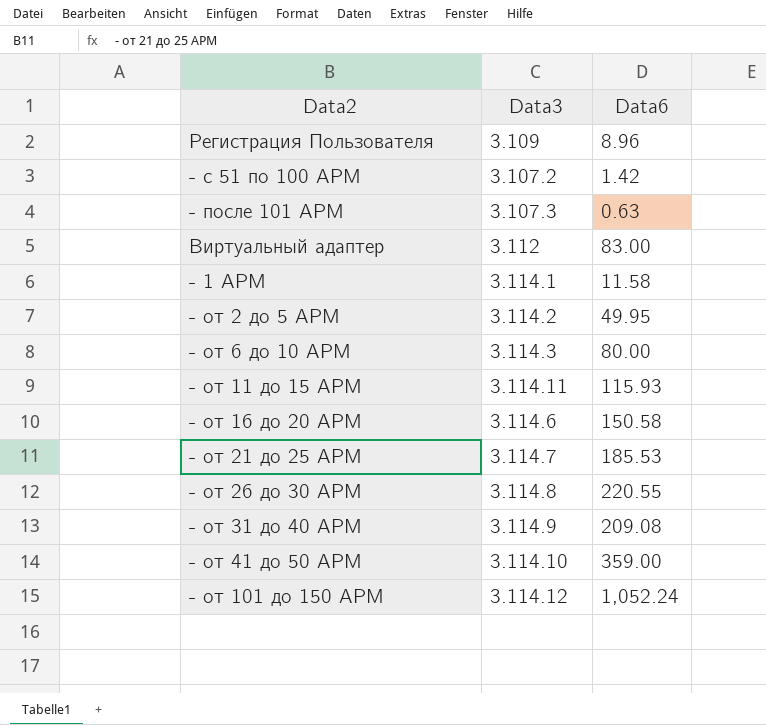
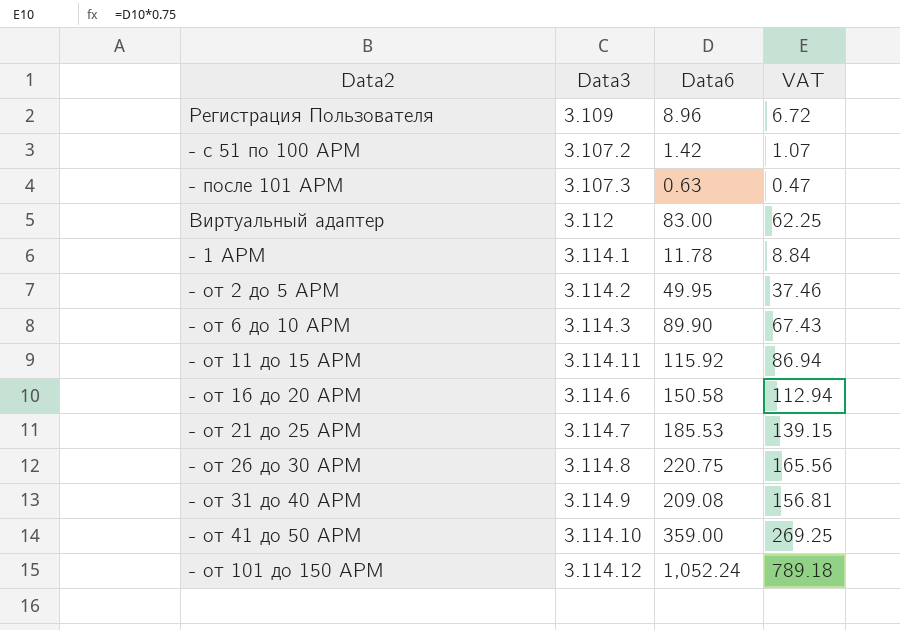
column VAT | formula: none -> [Data6] * 0.75
- 1 АРМ | Data6: 11.58 -> 11.78
- от 6 до 10 АРМ | Data6: 80.00 -> 89.90
- от 11 до 15 АРМ | Data6: 115.93 -> 115.92
- от 26 до 30 АРМ | Data6: 220.55 -> 220.75

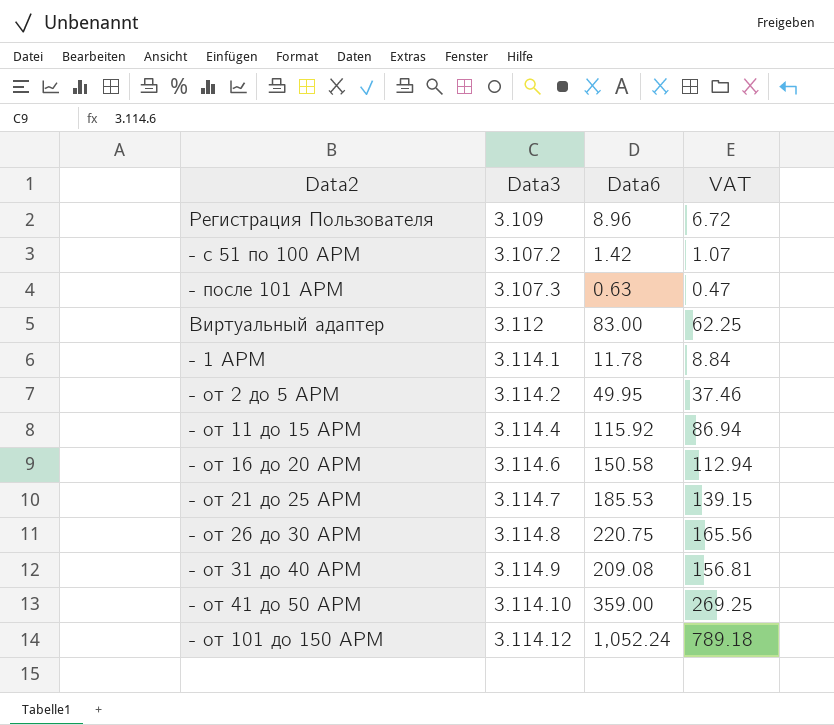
row - от 6 до 10 АРМ: 3.114.3 | 89.90 | 67.43 -> none
- от 11 до 15 АРМ | Data3: 3.114.11 -> 3.114.4

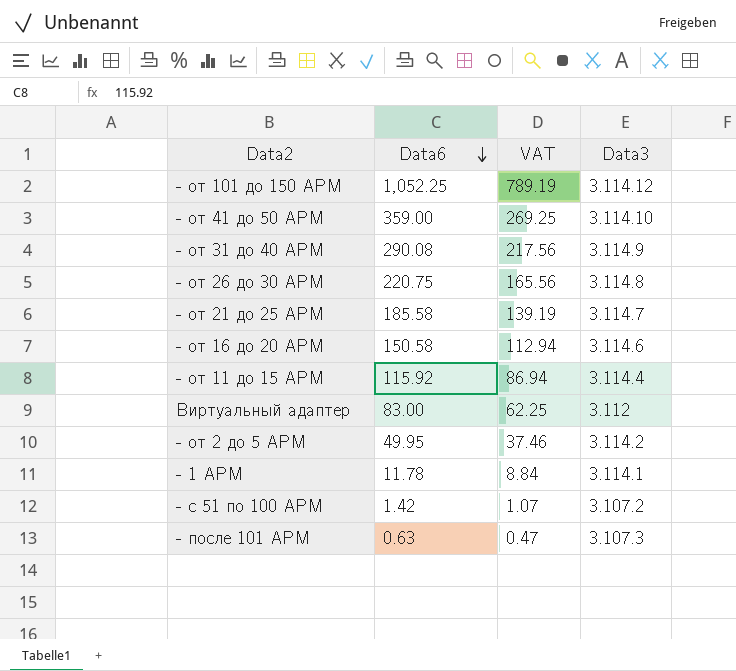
row order: none -> Data6 descending
column Data3 | position: 2 -> 4
row Регистрация Пользователя: 3.109 | 8.96 | 6.72 -> none
- от 101 до 150 АРМ | Data6: 1,052.24 -> 1,052.25
- от 101 до 150 АРМ | VAT: 789.18 -> 789.19
- от 31 до 40 АРМ | Data6: 209.08 -> 290.08
- от 31 до 40 АРМ | VAT: 156.81 -> 217.56
- от 21 до 25 АРМ | Data6: 185.53 -> 185.58
- от 21 до 25 АРМ | VAT: 139.15 -> 139.19

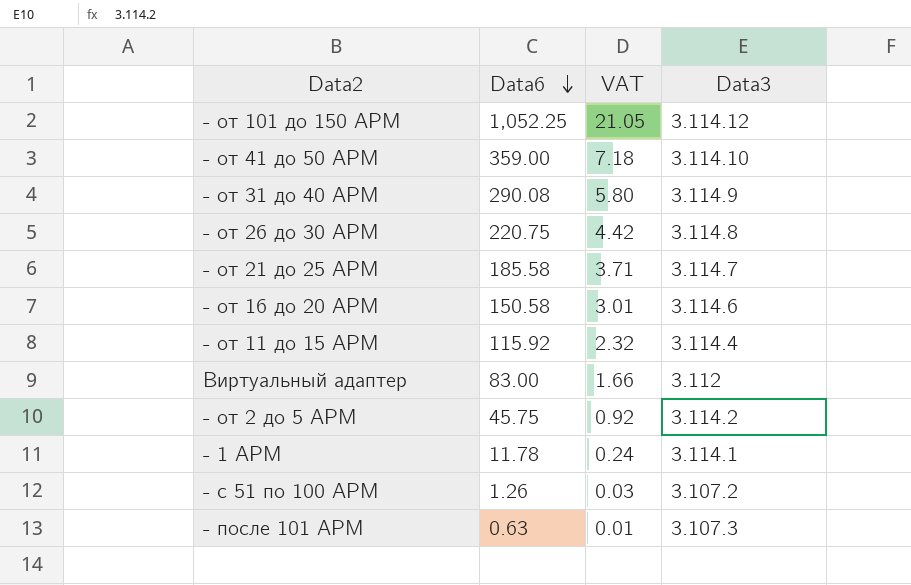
column VAT | formula: [Data6] * 0.75 -> [Data6] * 0.02
- от 2 до 5 АРМ | Data6: 49.95 -> 45.75
- с 51 по 100 АРМ | Data6: 1.42 -> 1.26

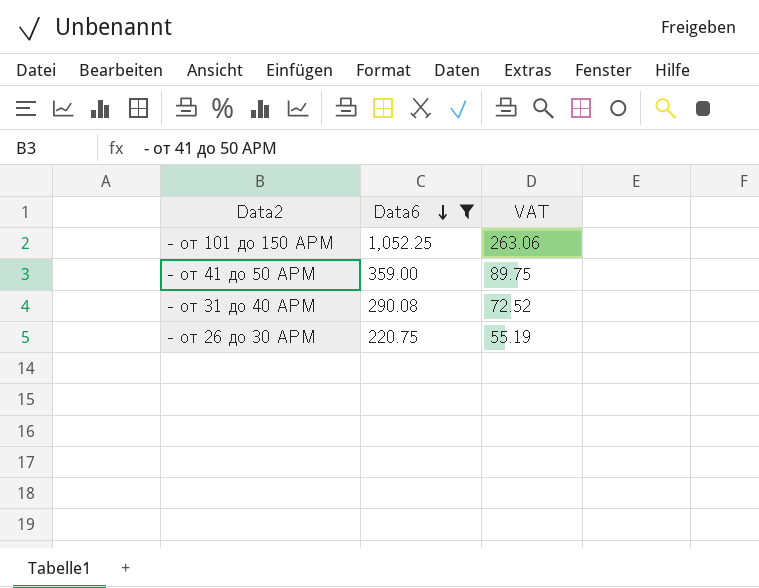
filter: none -> Data6 >= 220.75
column Data3 | position: 4 -> none
column VAT | formula: [Data6] * 0.02 -> [Data6] * 0.25

